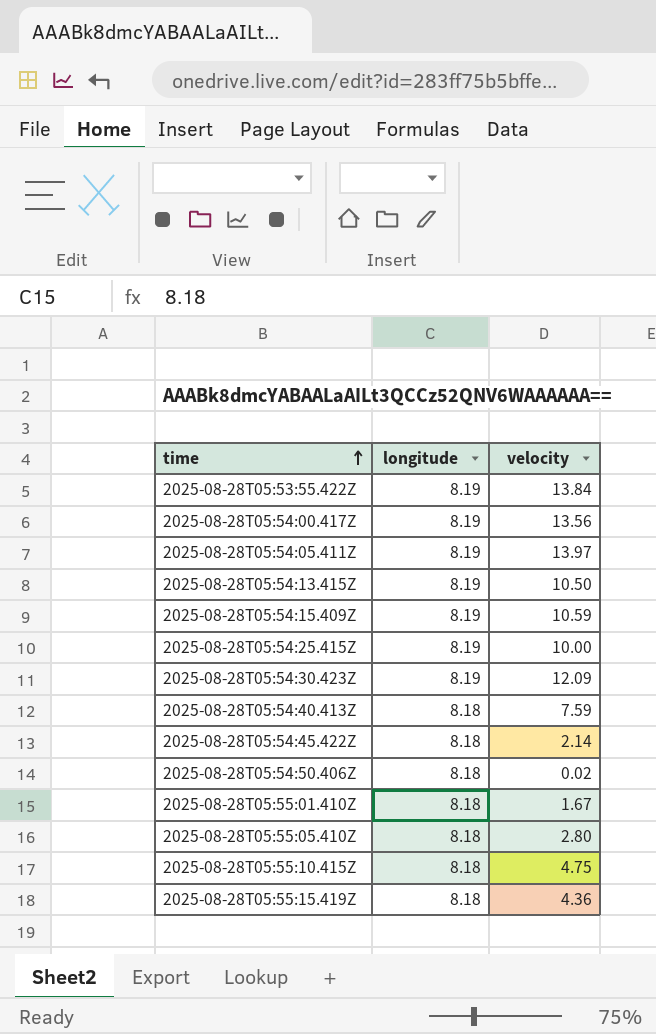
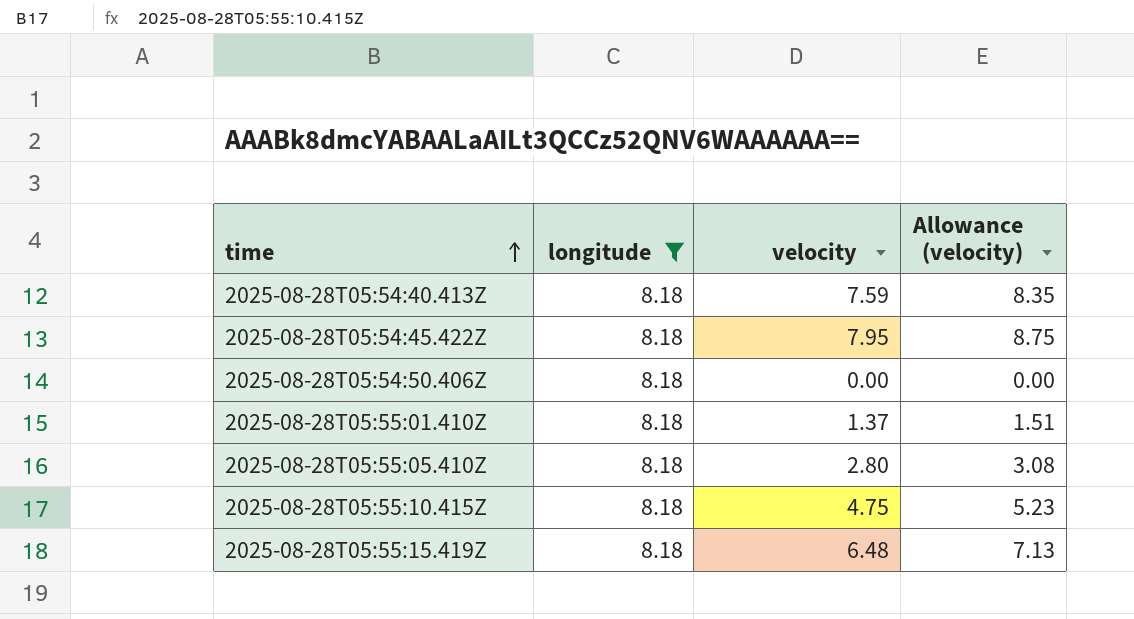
filter: none -> longitude = 8.18
column Allowance (velocity) | formula: none -> [velocity] * 1.1
2025-08-28T05:54:45.422Z | velocity: 2.14 -> 7.95
2025-08-28T05:54:50.406Z | velocity: 0.02 -> 0.00
2025-08-28T05:55:01.410Z | velocity: 1.67 -> 1.37
2025-08-28T05:55:15.419Z | velocity: 4.36 -> 6.48

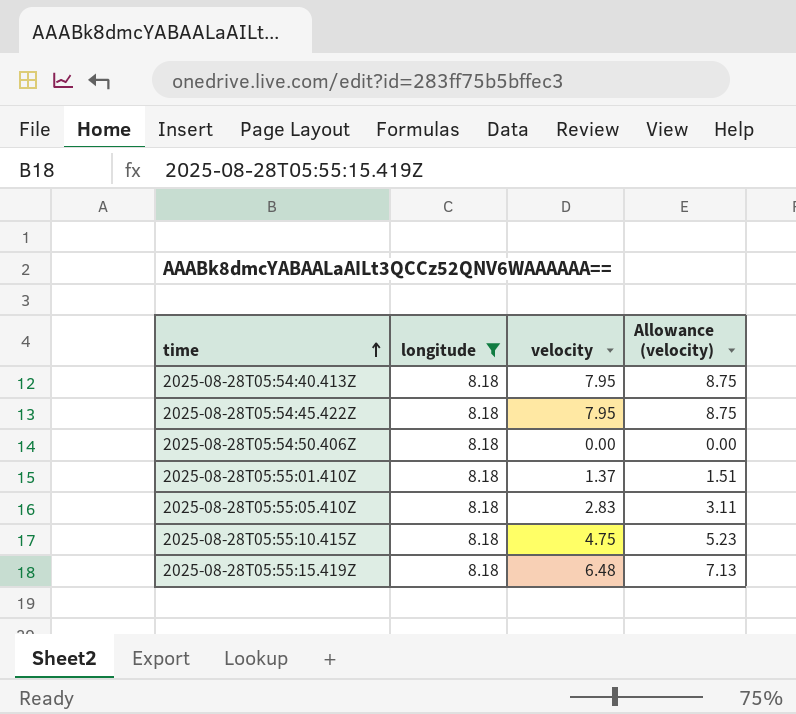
2025-08-28T05:54:40.413Z | velocity: 7.59 -> 7.95
2025-08-28T05:54:40.413Z | Allowance (velocity): 8.35 -> 8.75
2025-08-28T05:55:05.410Z | velocity: 2.80 -> 2.83
2025-08-28T05:55:05.410Z | Allowance (velocity): 3.08 -> 3.11

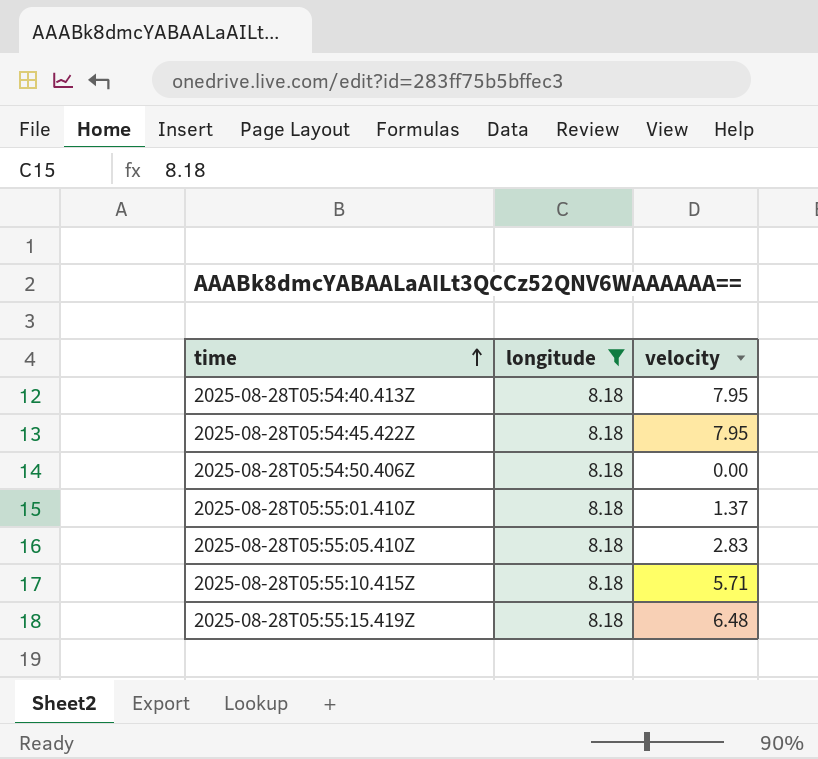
column Allowance (velocity) | formula: [velocity] * 1.1 -> none
2025-08-28T05:55:10.415Z | velocity: 4.75 -> 5.71

